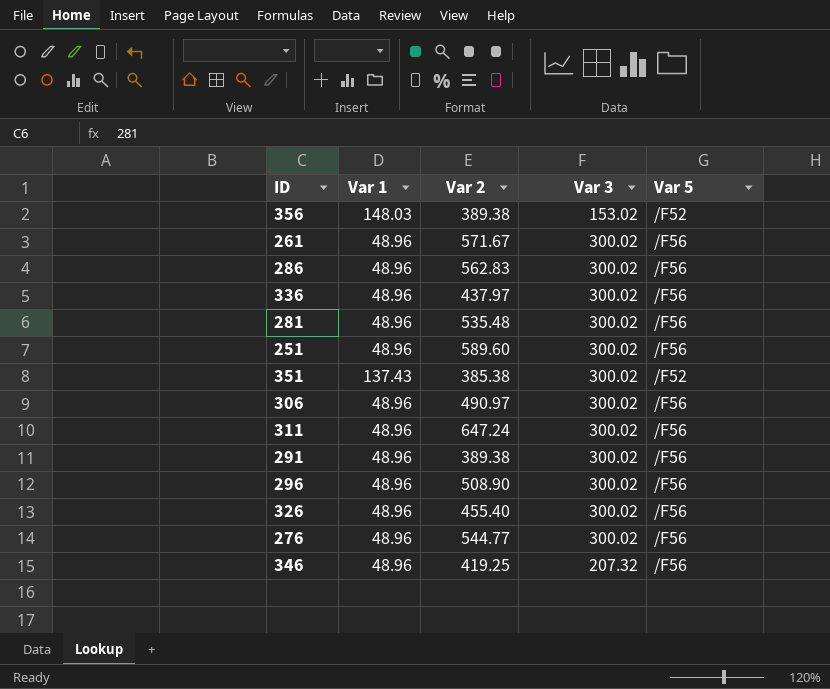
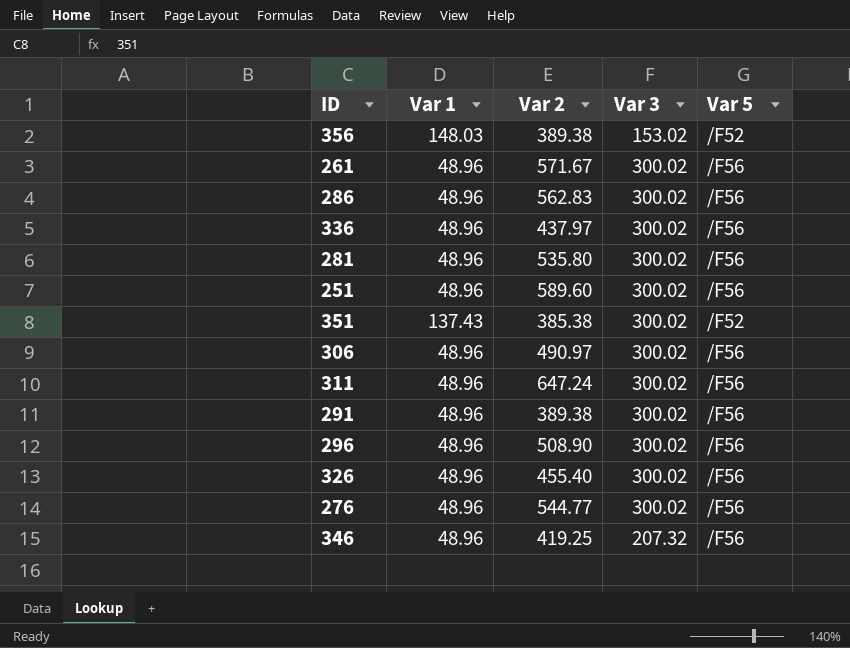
281 | Var 2: 535.48 -> 535.80

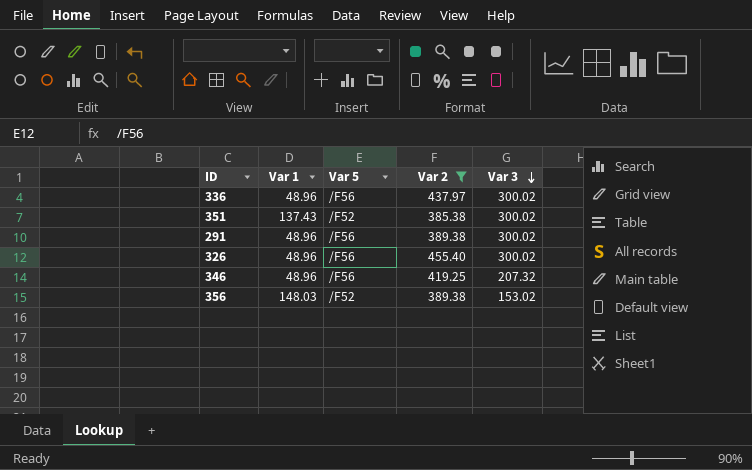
filter: none -> Var 2 <= 455.40
row order: none -> Var 3 descending
column Var 5 | position: 5 -> 3

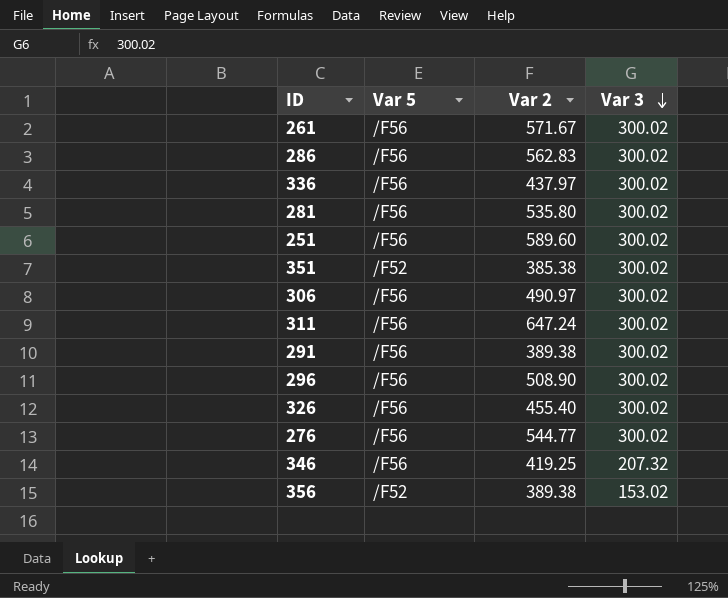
filter: Var 2 <= 455.40 -> none
column Var 1 | position: 2 -> none

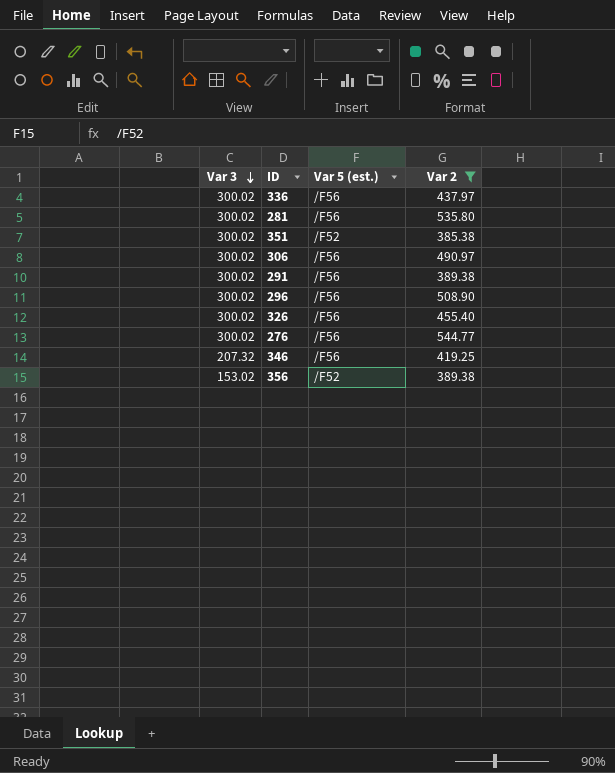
filter: none -> Var 2 <= 544.77
column Var 3 | position: 4 -> 1
column name: Var 5 -> Var 5 (est.)

